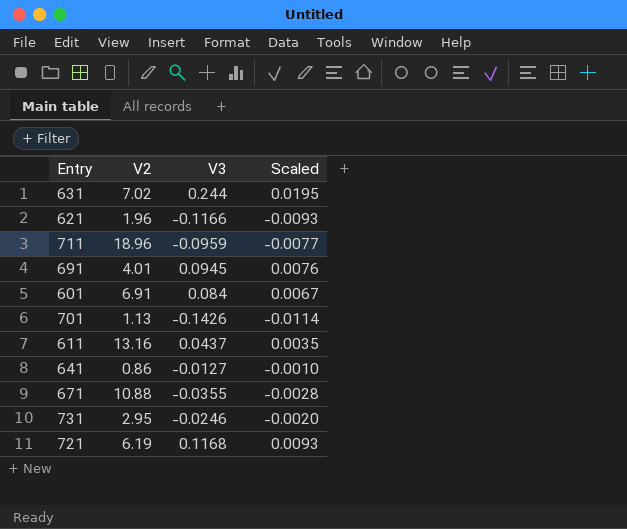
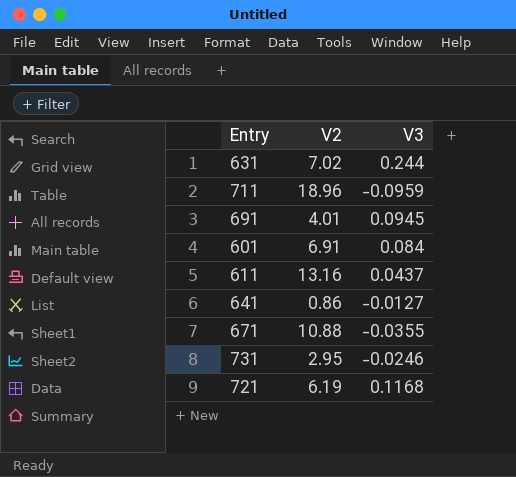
column Scaled | formula: [V3] * 0.08 -> none
row 621: 1.96 | -0.1166 | -0.0093 -> none
row 701: 1.13 | -0.1426 | -0.0114 -> none

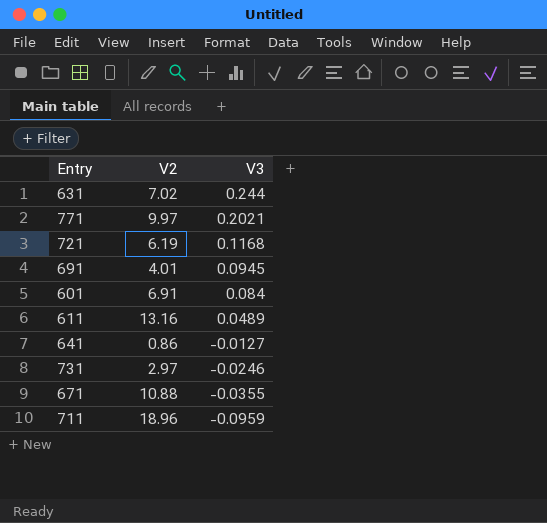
row order: none -> V3 descending
row 771: none -> 9.97 | 0.2021
611 | V3: 0.0437 -> 0.0489
731 | V2: 2.95 -> 2.97

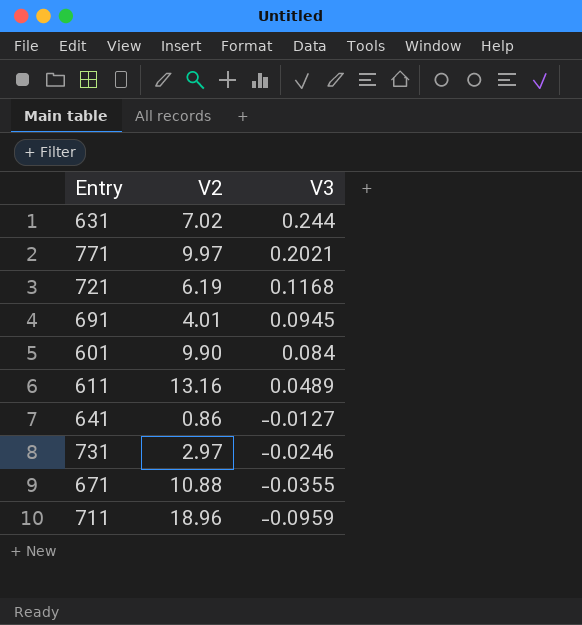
601 | V2: 6.91 -> 9.90

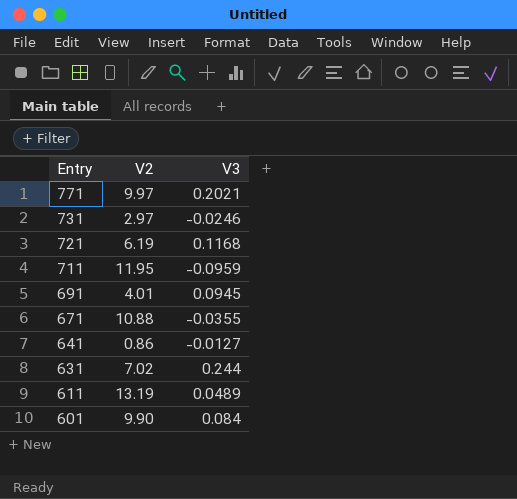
row order: V3 descending -> Entry descending
711 | V2: 18.96 -> 11.95
611 | V2: 13.16 -> 13.19

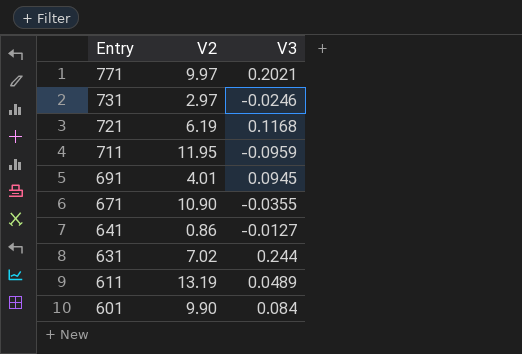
671 | V2: 10.88 -> 10.90

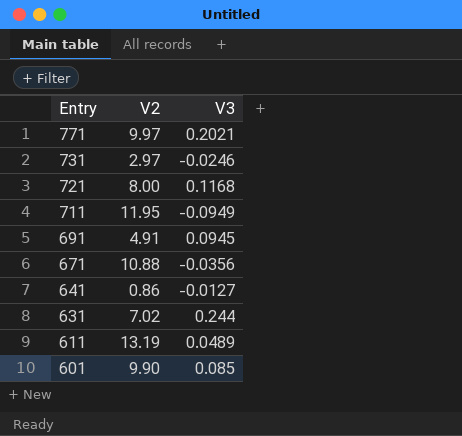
721 | V2: 6.19 -> 8.00
711 | V3: -0.0959 -> -0.0949
691 | V2: 4.01 -> 4.91
671 | V2: 10.90 -> 10.88
671 | V3: -0.0355 -> -0.0356
601 | V3: 0.084 -> 0.085

